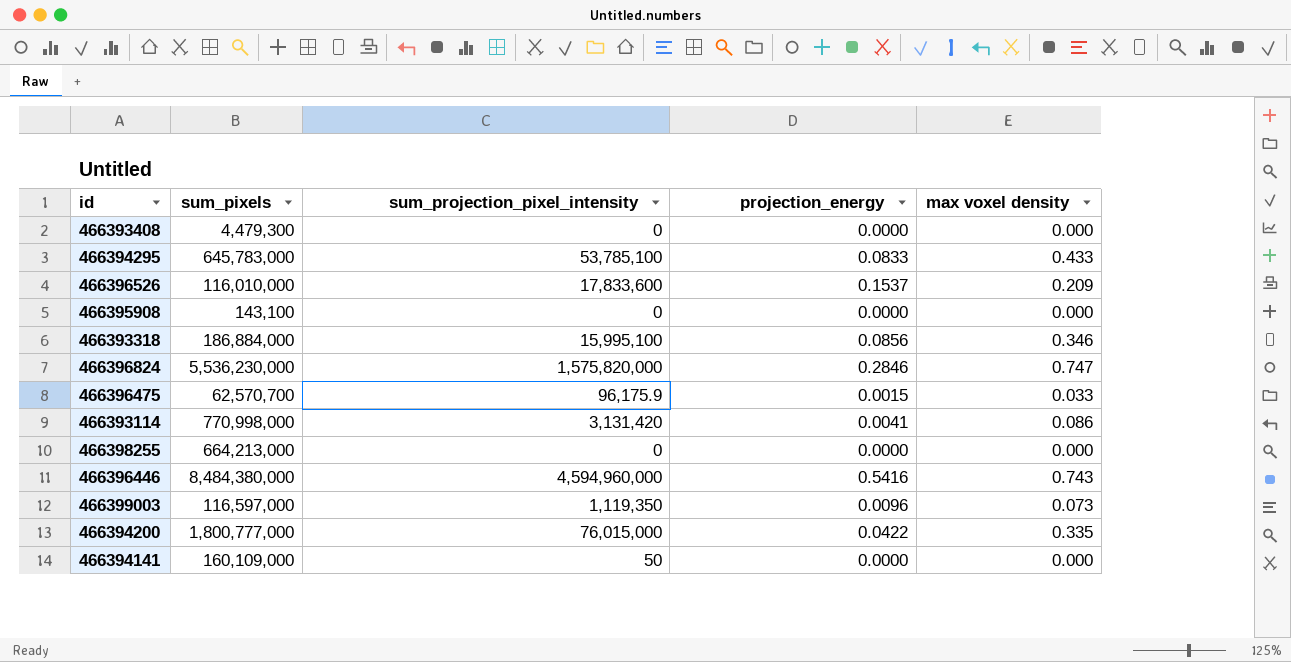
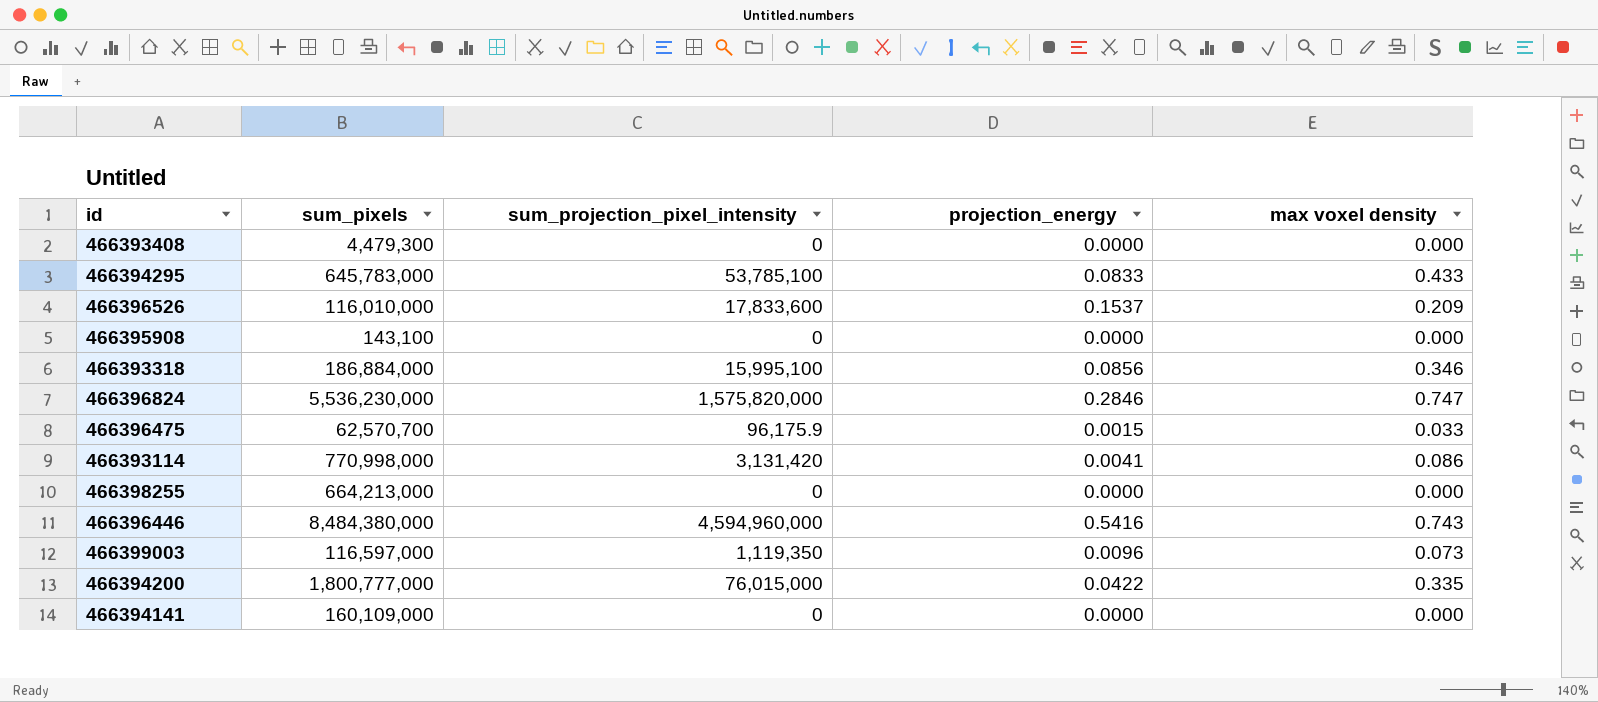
466394141 | sum_projection_pixel_intensity: 50 -> 0

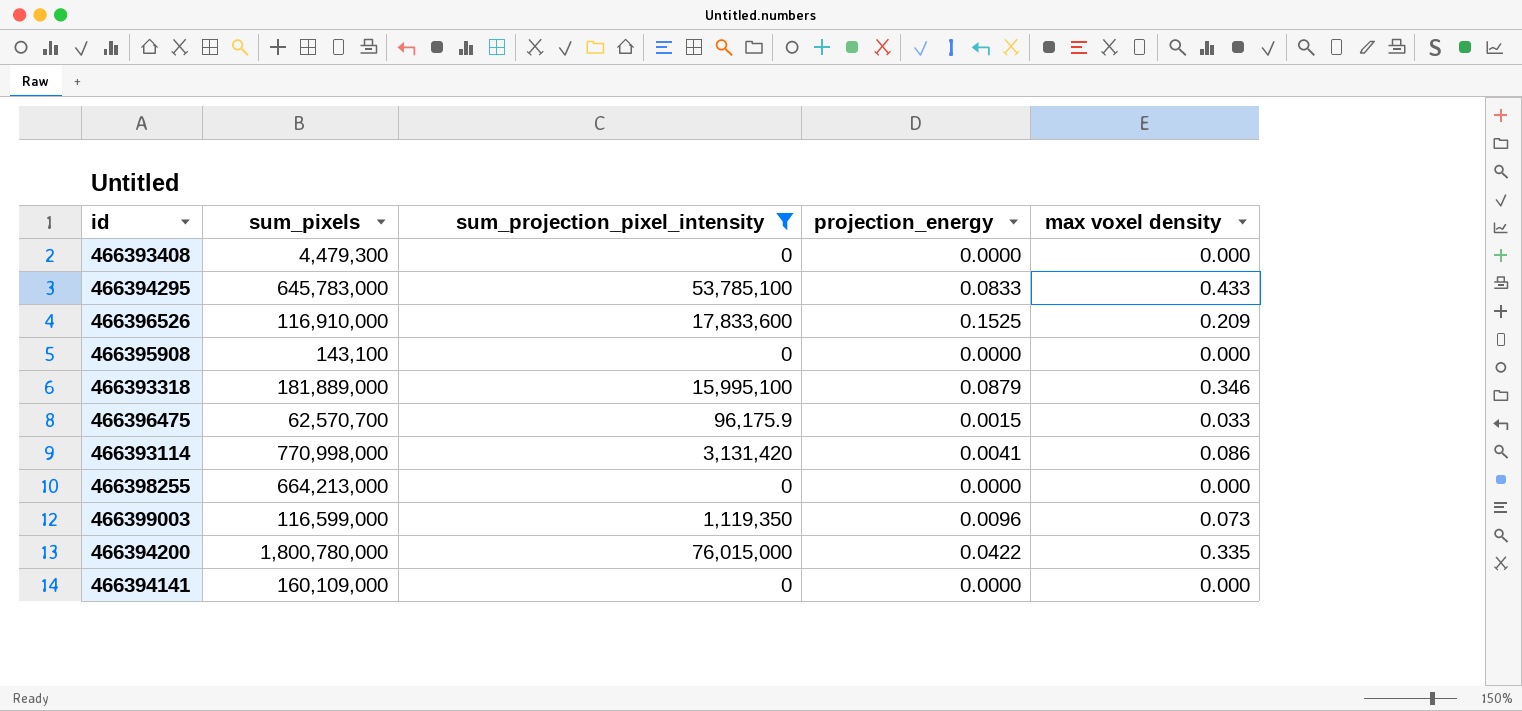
filter: none -> sum_projection_pixel_intensity <= 76,015,000
466396526 | sum_pixels: 116,010,000 -> 116,910,000
466396526 | projection_energy: 0.1537 -> 0.1525
466393318 | sum_pixels: 186,884,000 -> 181,889,000
466393318 | projection_energy: 0.0856 -> 0.0879
466399003 | sum_pixels: 116,597,000 -> 116,599,000
466394200 | sum_pixels: 1,800,777,000 -> 1,800,780,000

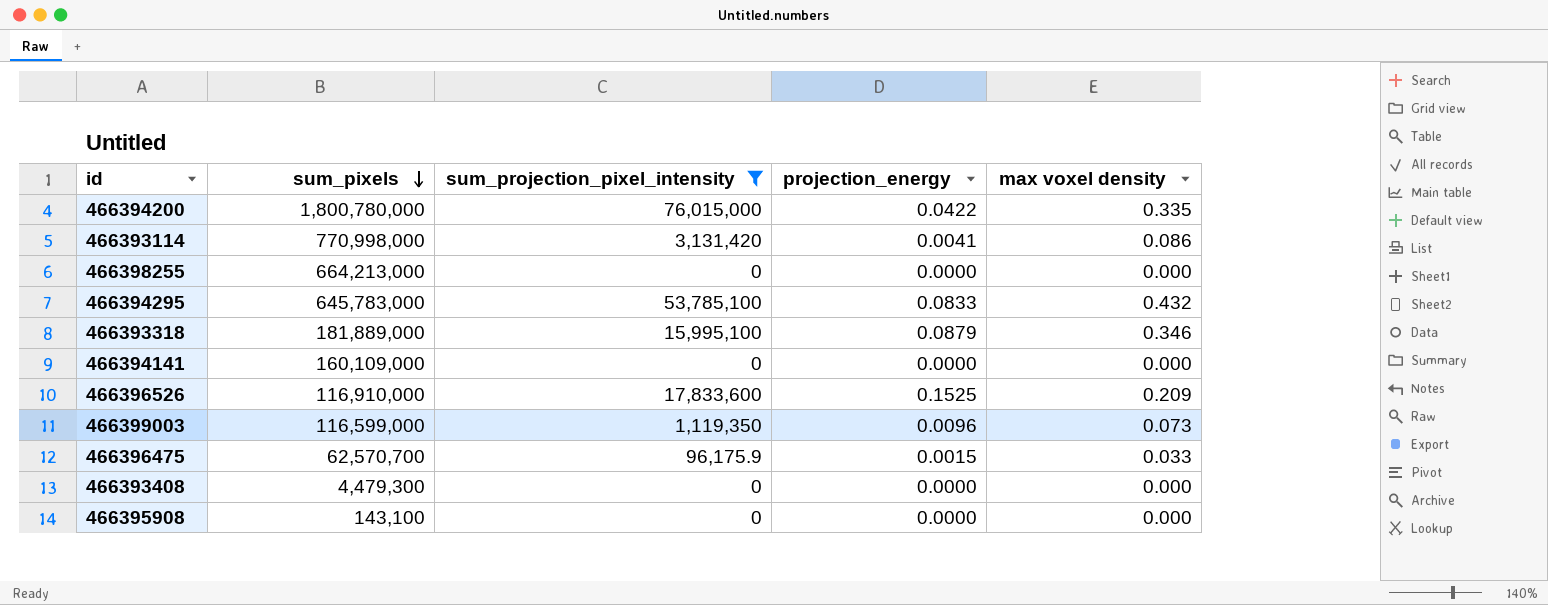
row order: none -> sum_pixels descending
466394295 | max voxel density: 0.433 -> 0.432

